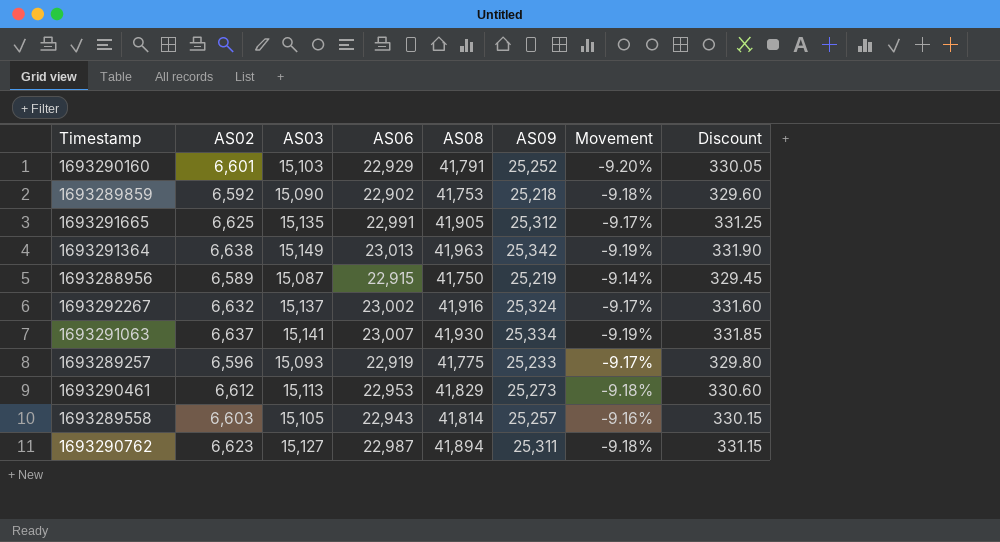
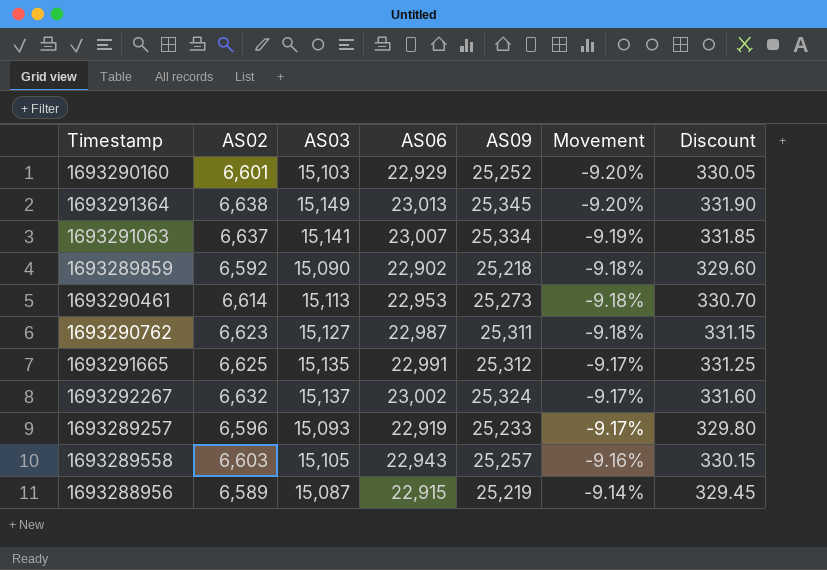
row order: none -> Movement ascending
column AS08 | position: 5 -> none
1693291364 | AS09: 25,342 -> 25,345
1693291364 | Movement: -9.19% -> -9.20%
1693290461 | AS02: 6,612 -> 6,614
1693290461 | Discount: 330.60 -> 330.70

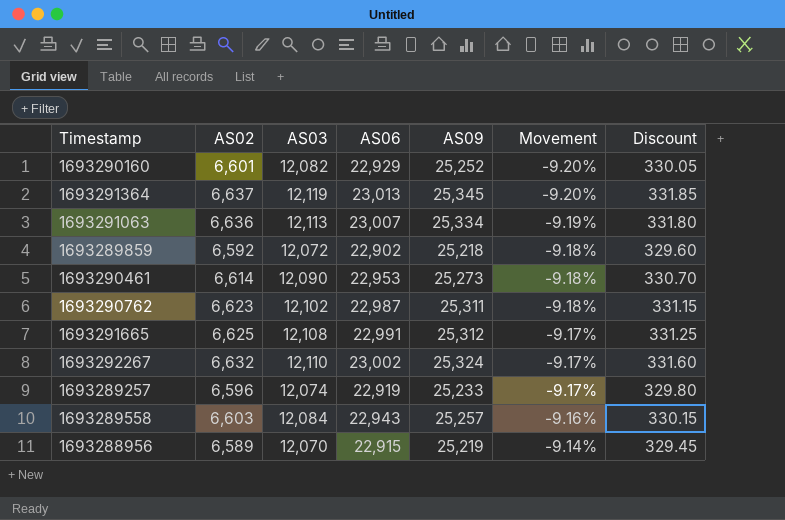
1693290160 | AS03: 15,103 -> 12,082
1693291364 | AS02: 6,638 -> 6,637
1693291364 | AS03: 15,149 -> 12,119
1693291364 | Discount: 331.90 -> 331.85
1693291063 | AS02: 6,637 -> 6,636
1693291063 | AS03: 15,141 -> 12,113
1693291063 | Discount: 331.85 -> 331.80
1693289859 | AS03: 15,090 -> 12,072
1693290461 | AS03: 15,113 -> 12,090
1693290762 | AS03: 15,127 -> 12,102
1693291665 | AS03: 15,135 -> 12,108
1693292267 | AS03: 15,137 -> 12,110
1693289257 | AS03: 15,093 -> 12,074
1693289558 | AS03: 15,105 -> 12,084
1693288956 | AS03: 15,087 -> 12,070

